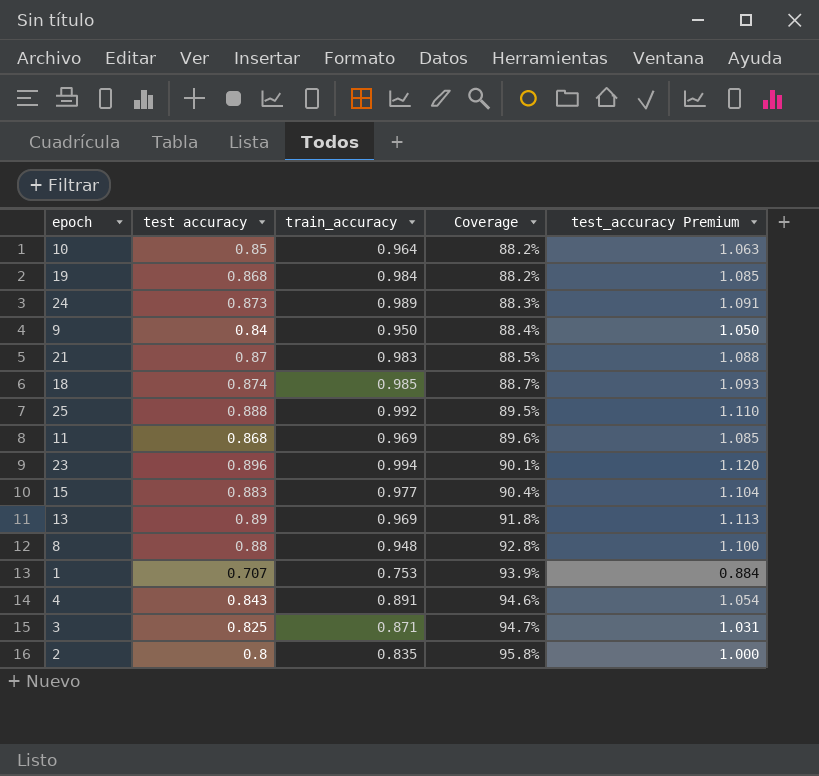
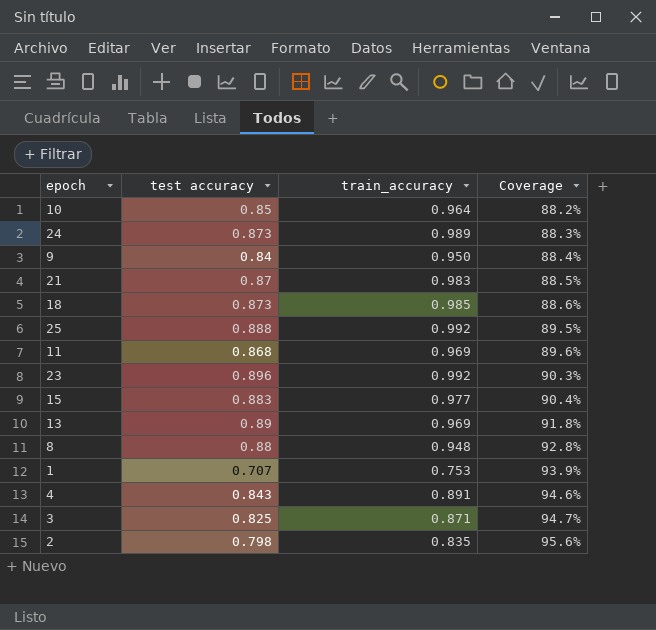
column test_accuracy Premium | formula: [test accuracy] * 1.25 -> none
row 19: 0.868 | 0.984 | 88.2% | 1.085 -> none
18 | test accuracy: 0.874 -> 0.873
18 | Coverage: 88.7% -> 88.6%
23 | train_accuracy: 0.994 -> 0.992
23 | Coverage: 90.1% -> 90.3%
2 | test accuracy: 0.8 -> 0.798
2 | Coverage: 95.8% -> 95.6%

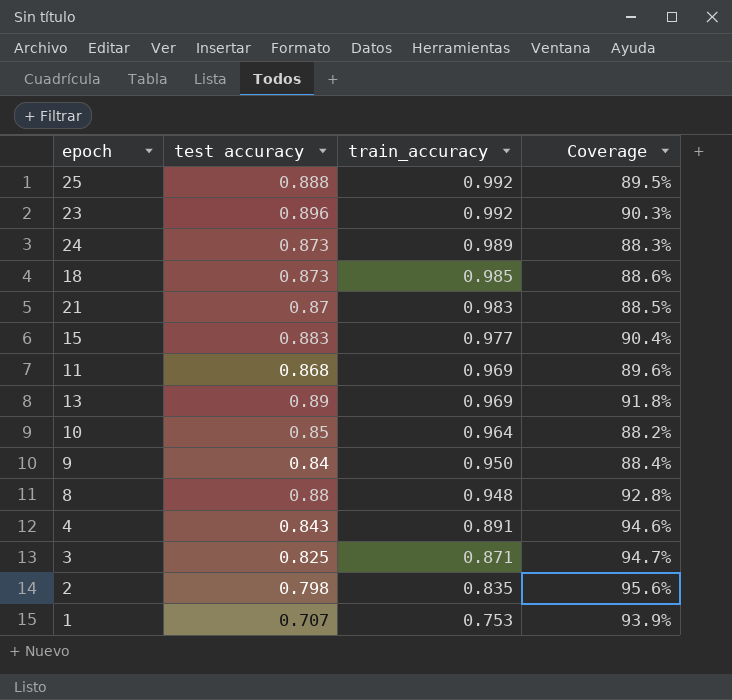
row order: Coverage ascending -> train_accuracy descending

